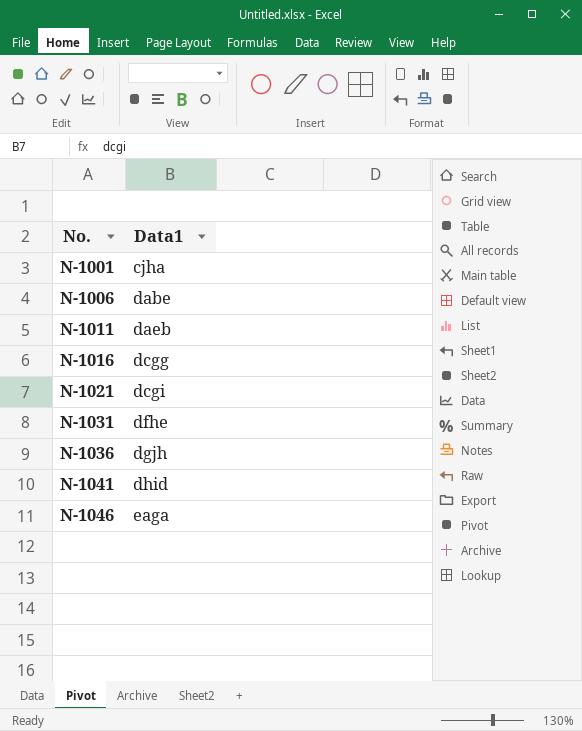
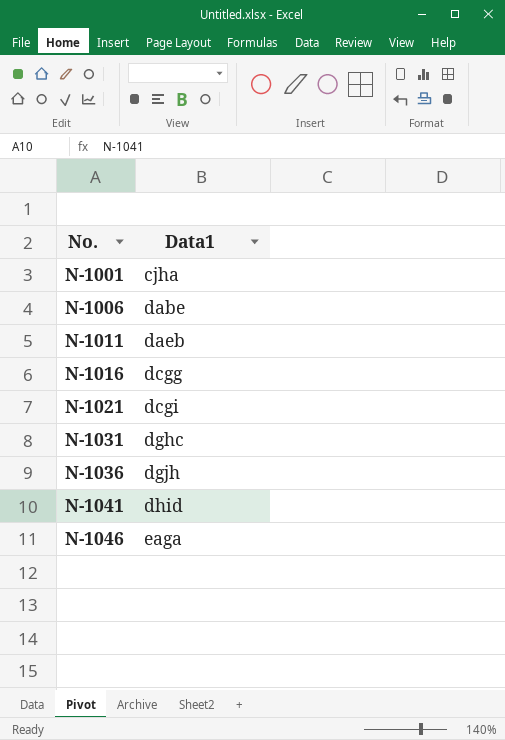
N-1031 | Data1: dfhe -> dghc

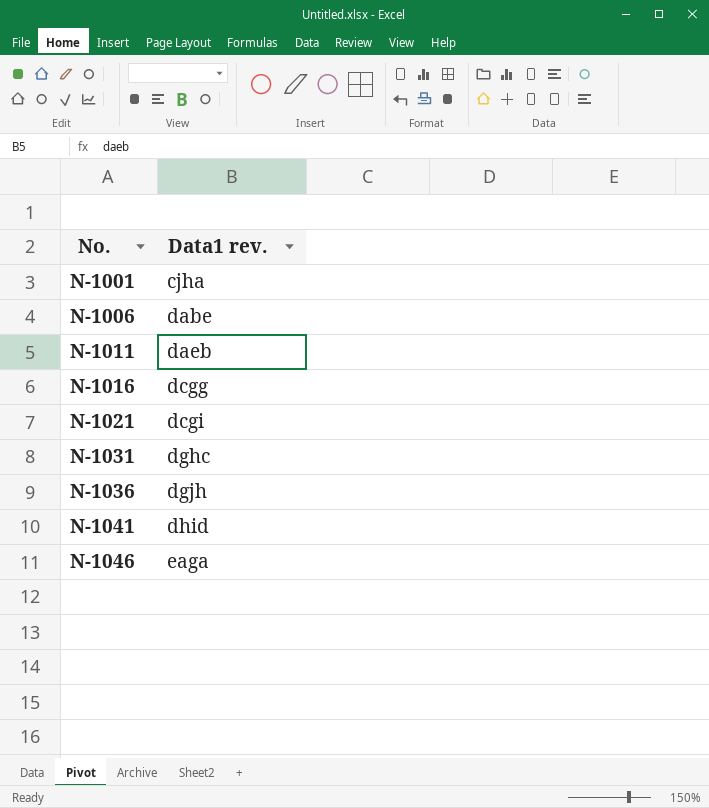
column name: Data1 -> Data1 rev.

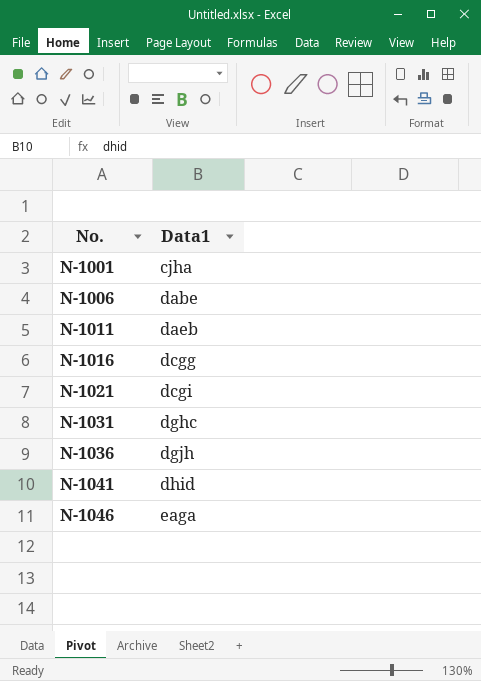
column name: Data1 rev. -> Data1

